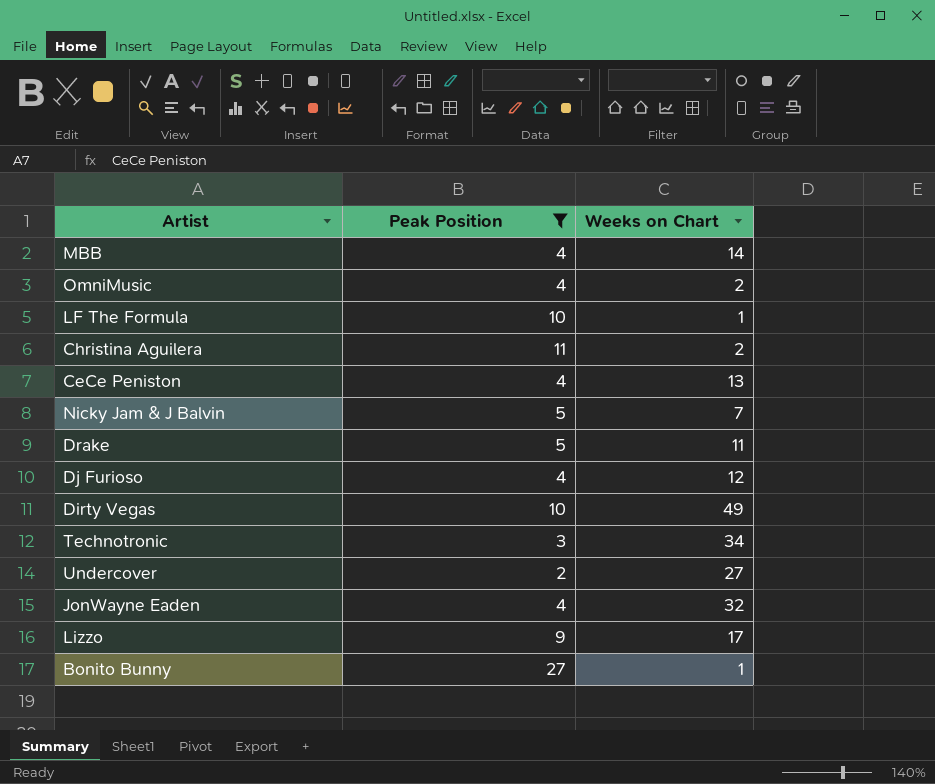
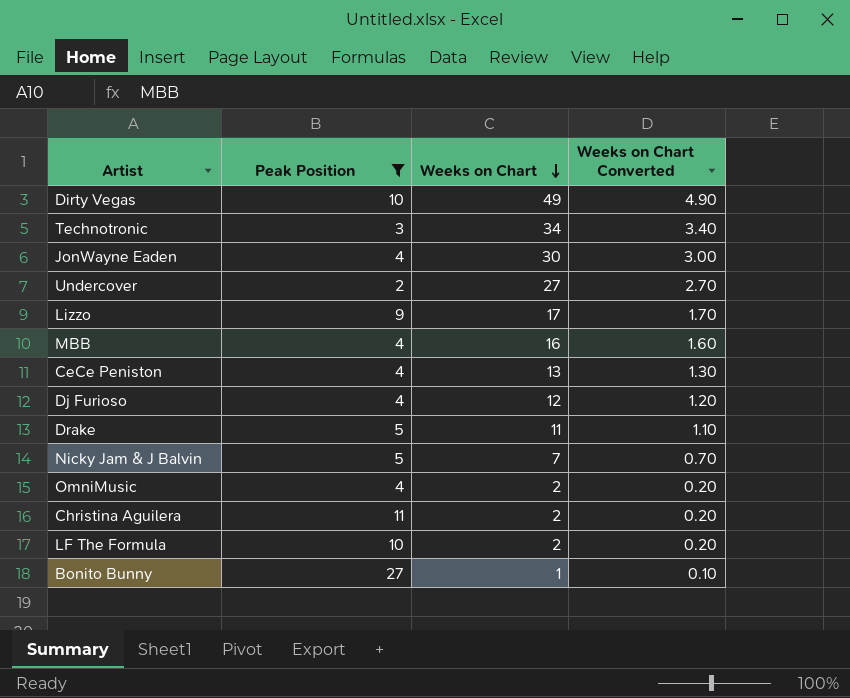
row order: none -> Weeks on Chart descending
column Weeks on Chart Converted | formula: none -> [Weeks on Chart] * 0.1
JonWayne Eaden | Weeks on Chart: 32 -> 30
MBB | Weeks on Chart: 14 -> 16
LF The Formula | Weeks on Chart: 1 -> 2

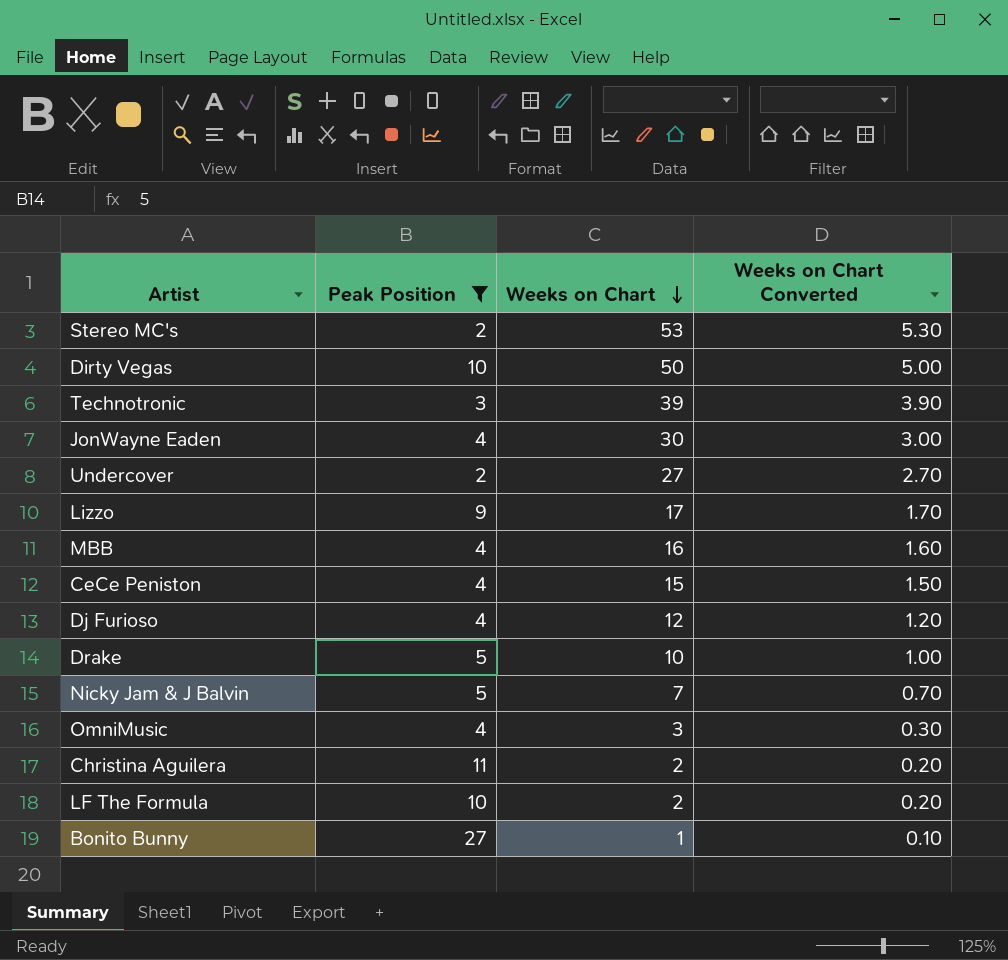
row Stereo MC's: none -> 2 | 53 | 5.30
Dirty Vegas | Weeks on Chart: 49 -> 50
Dirty Vegas | Weeks on Chart Converted: 4.90 -> 5.00
Technotronic | Weeks on Chart: 34 -> 39
Technotronic | Weeks on Chart Converted: 3.40 -> 3.90
CeCe Peniston | Weeks on Chart: 13 -> 15
CeCe Peniston | Weeks on Chart Converted: 1.30 -> 1.50
Drake | Weeks on Chart: 11 -> 10
Drake | Weeks on Chart Converted: 1.10 -> 1.00
OmniMusic | Weeks on Chart: 2 -> 3
OmniMusic | Weeks on Chart Converted: 0.20 -> 0.30

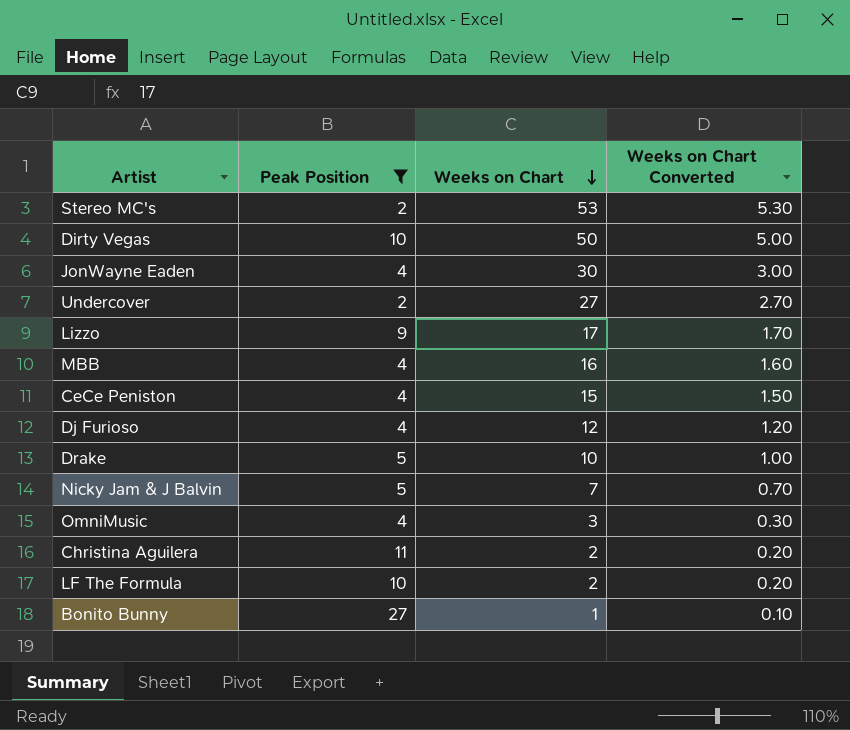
row Technotronic: 3 | 39 | 3.90 -> none

